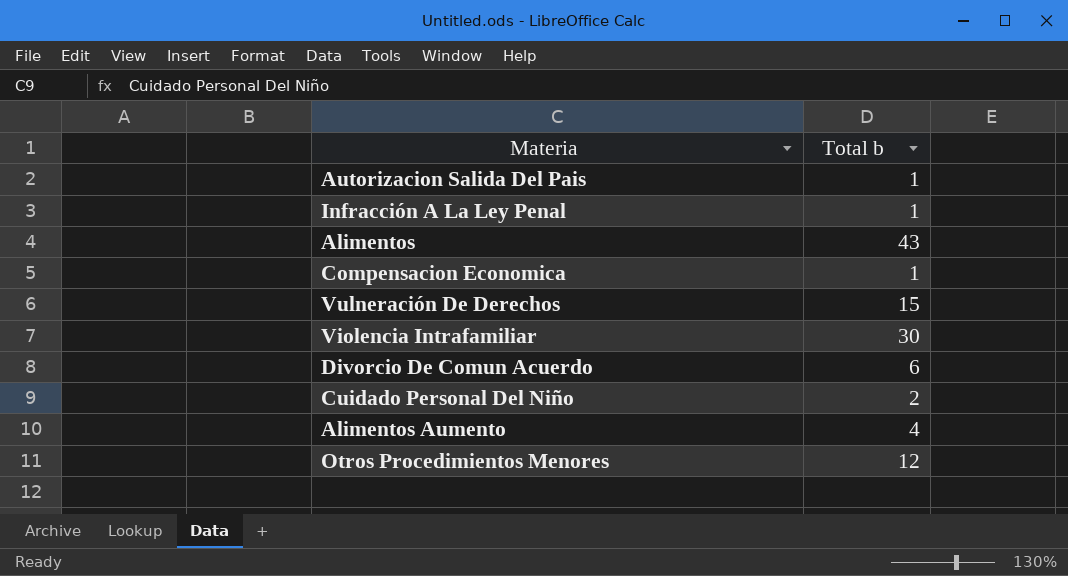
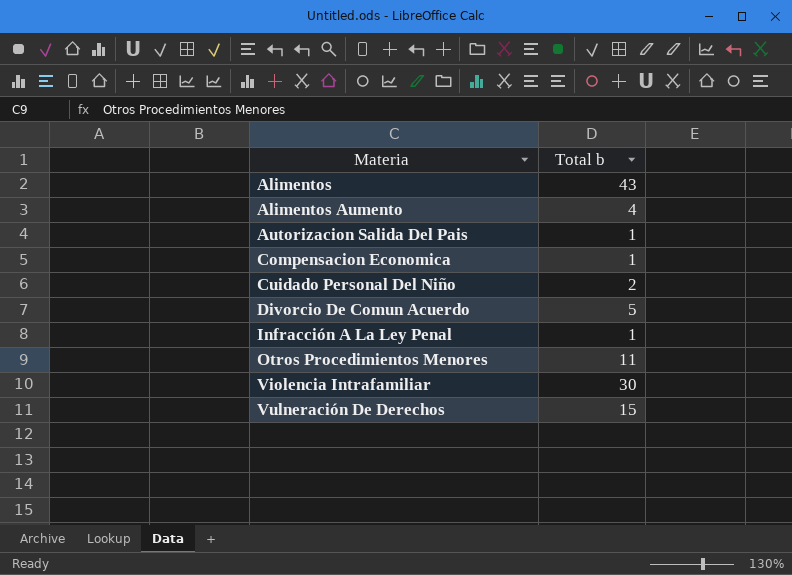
row order: none -> Materia ascending
Divorcio De Comun Acuerdo | Total b: 6 -> 5
Otros Procedimientos Menores | Total b: 12 -> 11

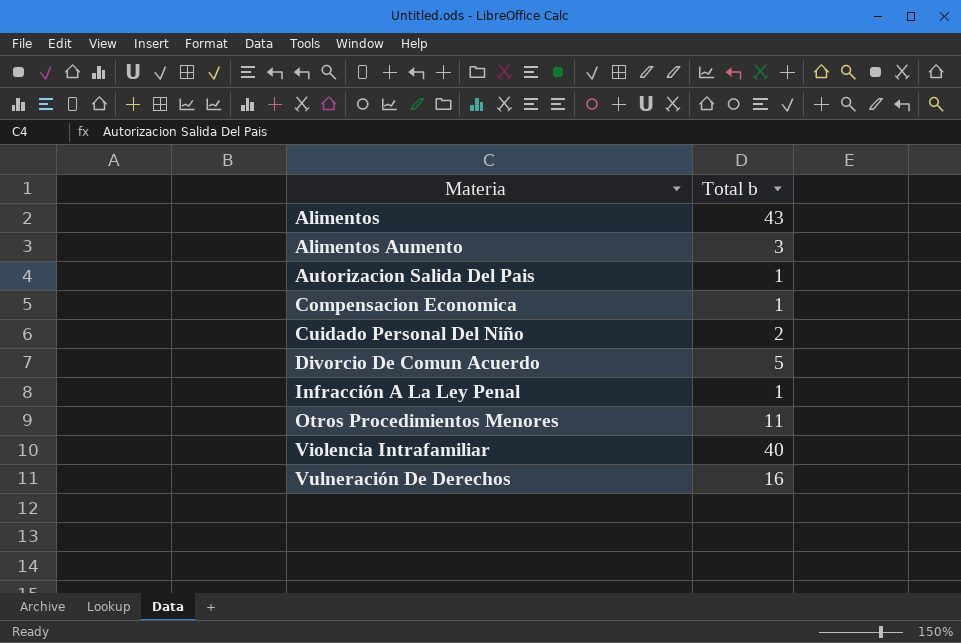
Alimentos Aumento | Total b: 4 -> 3
Violencia Intrafamiliar | Total b: 30 -> 40
Vulneración De Derechos | Total b: 15 -> 16

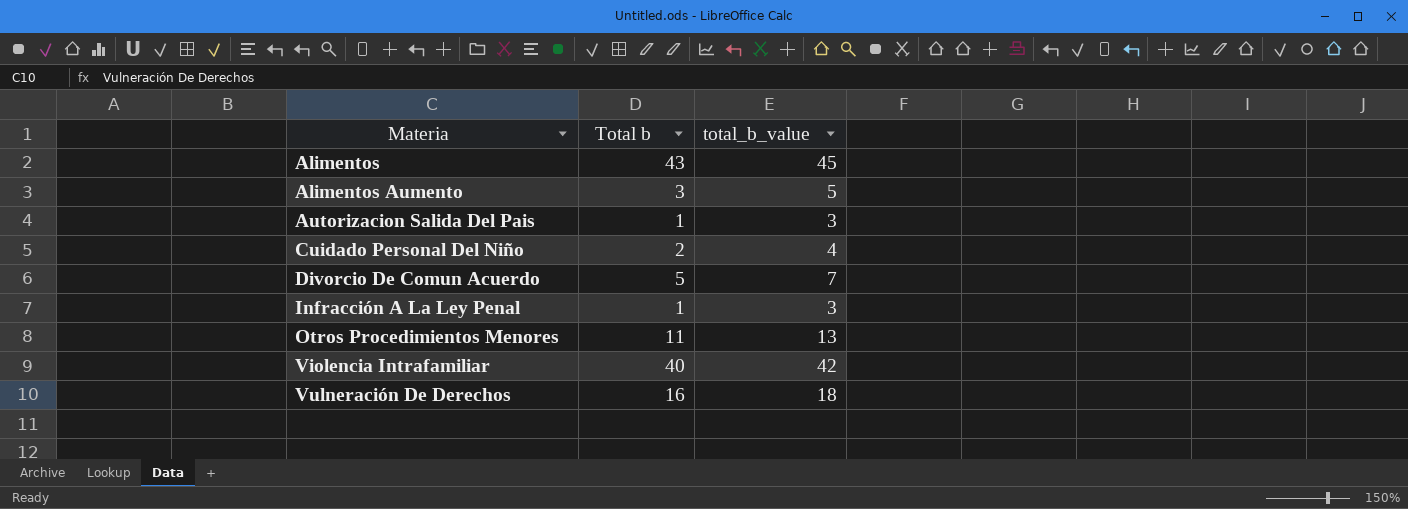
column total_b_value | formula: none -> [Total b] + 2
row Compensacion Economica: 1 -> none

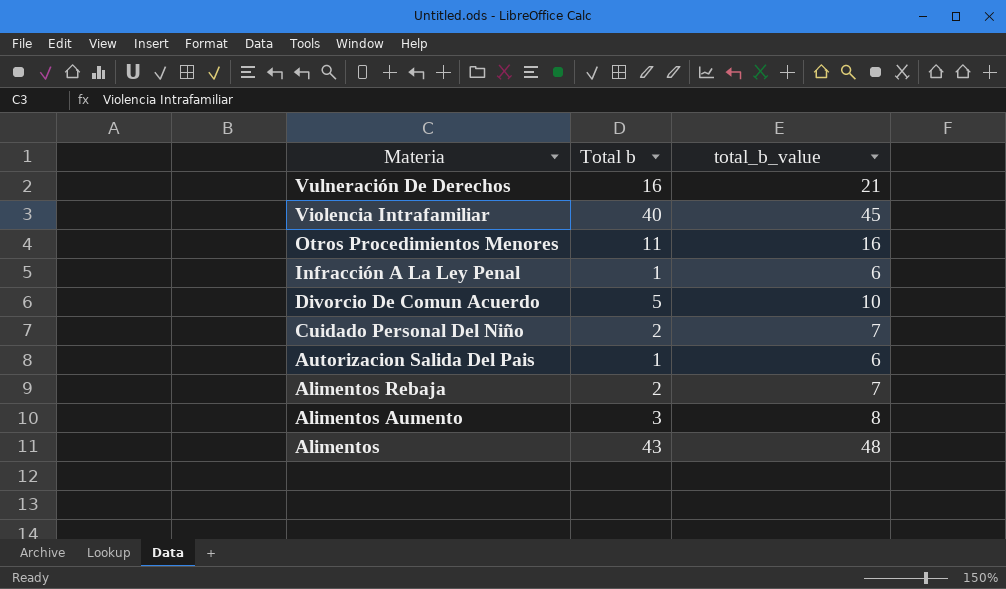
row order: Materia ascending -> Materia descending
column total_b_value | formula: [Total b] + 2 -> [Total b] + 5
row Alimentos Rebaja: none -> 2 | 7

